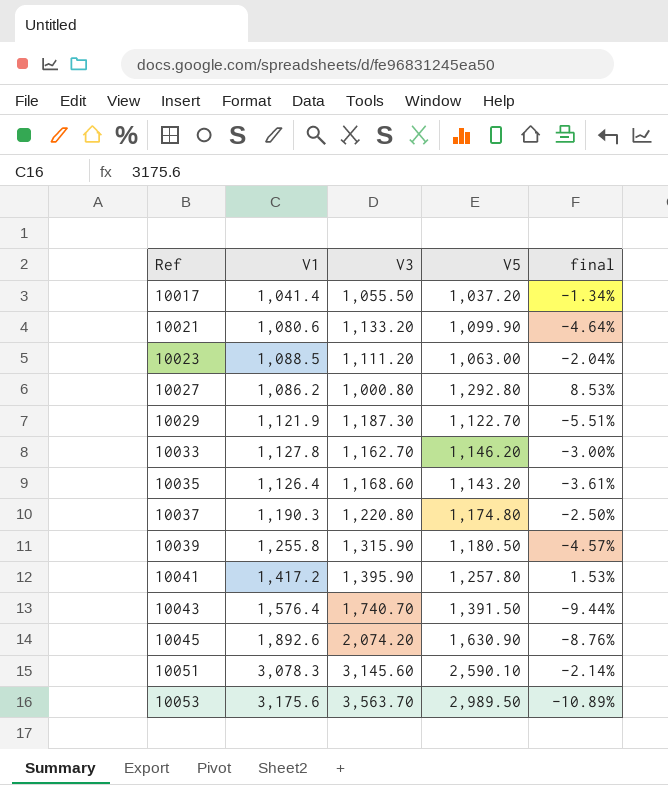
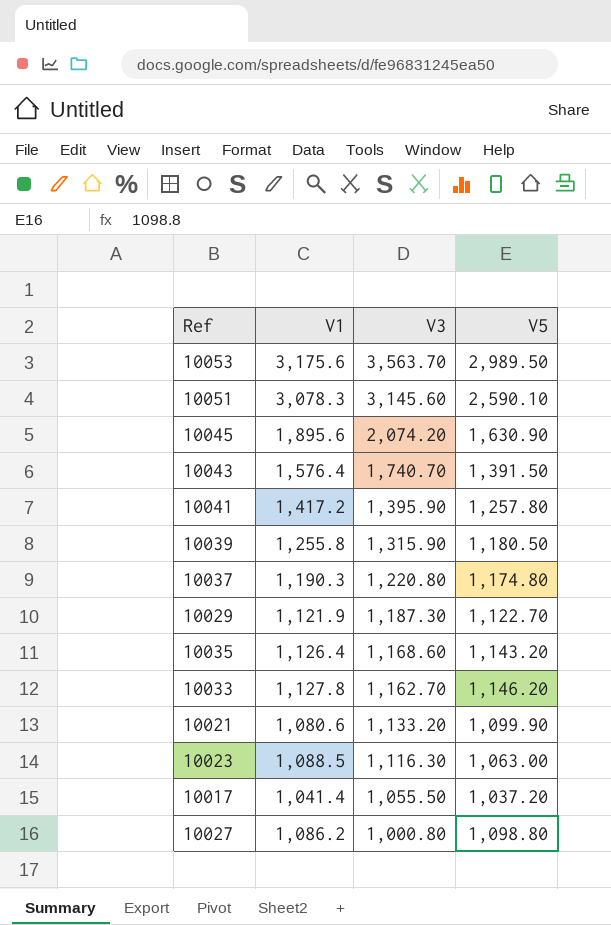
row order: Ref ascending -> V3 descending
column final | formula: ([V1] - [V3]) / [V3] -> none
10045 | V1: 1,892.6 -> 1,895.6
10023 | V3: 1,111.20 -> 1,116.30
10027 | V5: 1,292.80 -> 1,098.80

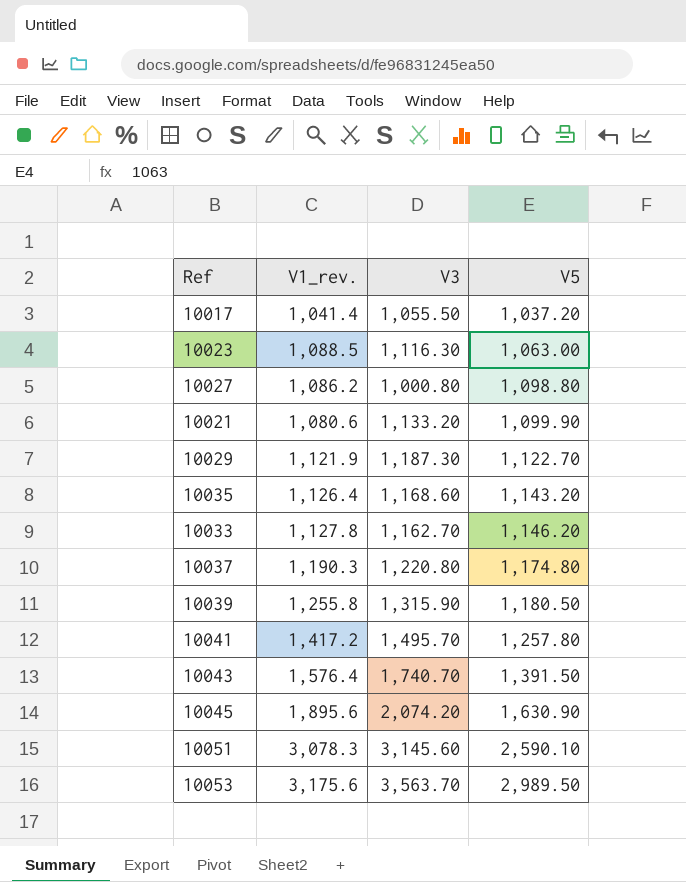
row order: V3 descending -> V5 ascending
column name: V1 -> V1_rev.
10041 | V3: 1,395.90 -> 1,495.70

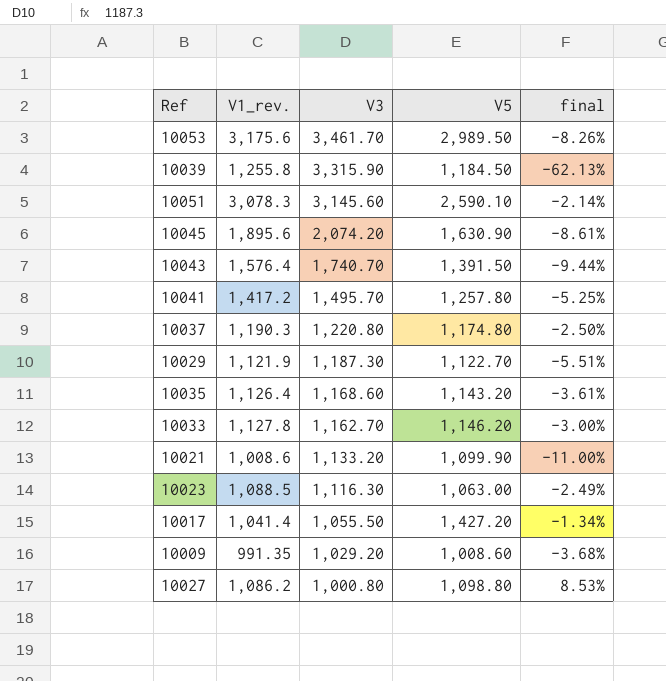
row order: V5 ascending -> V3 descending
column final | formula: none -> ([V1_rev.] - [V3]) / [V3]
10053 | V3: 3,563.70 -> 3,461.70
10039 | V3: 1,315.90 -> 3,315.90
10039 | V5: 1,180.50 -> 1,184.50
10021 | V1_rev.: 1,080.6 -> 1,008.6
10017 | V5: 1,037.20 -> 1,427.20
row 10009: none -> 991.35 | 1,029.20 | 1,008.60 | -3.68%

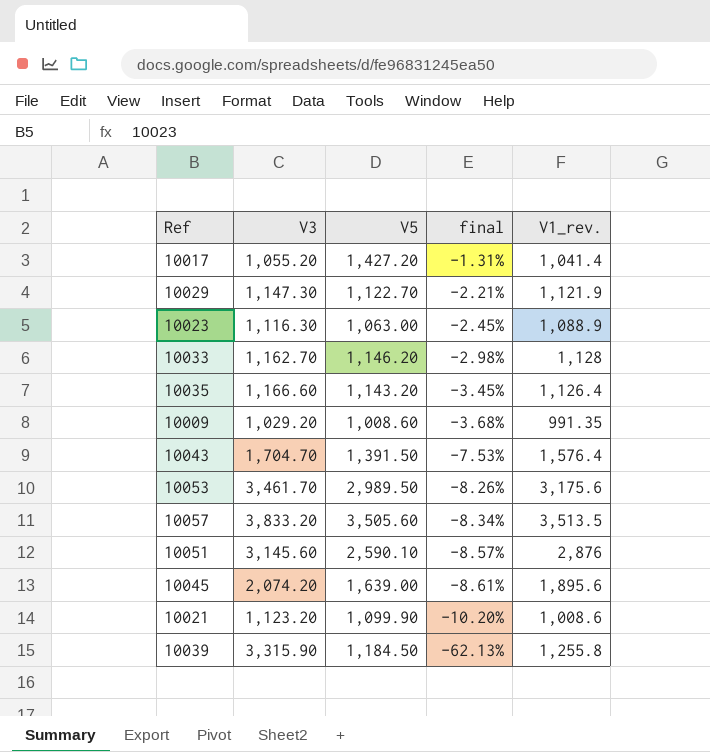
row order: V3 descending -> final descending
column V1_rev. | position: 2 -> 5
row 10041: 1,417.2 | 1,495.70 | 1,257.80 | -5.25% -> none
row 10037: 1,190.3 | 1,220.80 | 1,174.80 | -2.50% -> none
row 10027: 1,086.2 | 1,000.80 | 1,098.80 | 8.53% -> none
10017 | V3: 1,055.50 -> 1,055.20
10017 | final: -1.34% -> -1.31%
10029 | V3: 1,187.30 -> 1,147.30
10029 | final: -5.51% -> -2.21%
10023 | final: -2.49% -> -2.45%
10023 | V1_rev.: 1,088.5 -> 1,088.9
10033 | final: -3.00% -> -2.98%
10033 | V1_rev.: 1,127.8 -> 1,128
10035 | V3: 1,168.60 -> 1,166.60
10035 | final: -3.61% -> -3.45%
10043 | V3: 1,740.70 -> 1,704.70
10043 | final: -9.44% -> -7.53%
row 10057: none -> 3,833.20 | 3,505.60 | -8.34% | 3,513.5
10051 | final: -2.14% -> -8.57%
10051 | V1_rev.: 3,078.3 -> 2,876
10045 | V5: 1,630.90 -> 1,639.00
10021 | V3: 1,133.20 -> 1,123.20
10021 | final: -11.00% -> -10.20%

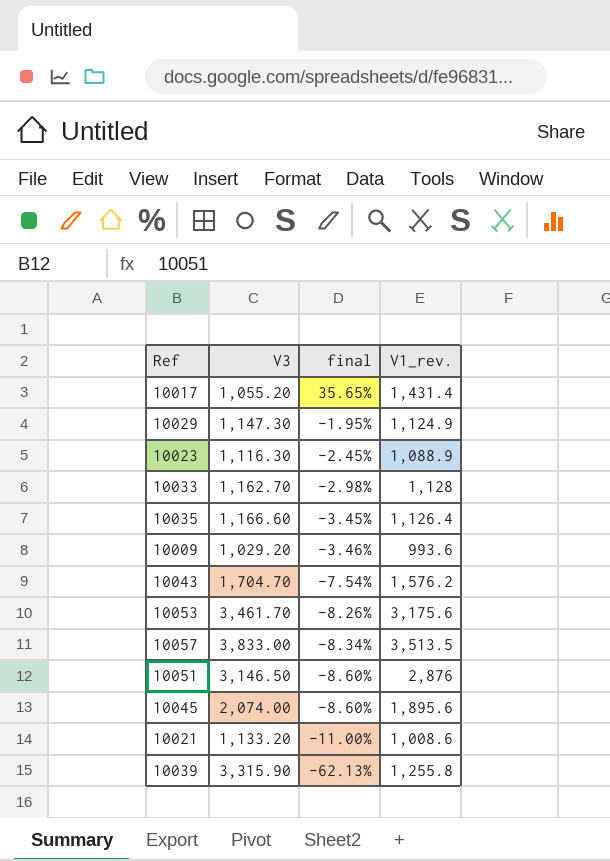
column V5 | position: 3 -> none
10017 | final: -1.31% -> 35.65%
10017 | V1_rev.: 1,041.4 -> 1,431.4
10029 | final: -2.21% -> -1.95%
10029 | V1_rev.: 1,121.9 -> 1,124.9
10009 | final: -3.68% -> -3.46%
10009 | V1_rev.: 991.35 -> 993.6
10043 | final: -7.53% -> -7.54%
10043 | V1_rev.: 1,576.4 -> 1,576.2
10057 | V3: 3,833.20 -> 3,833.00
10051 | V3: 3,145.60 -> 3,146.50
10051 | final: -8.57% -> -8.60%
10045 | V3: 2,074.20 -> 2,074.00
10045 | final: -8.61% -> -8.60%
10021 | V3: 1,123.20 -> 1,133.20
10021 | final: -10.20% -> -11.00%

